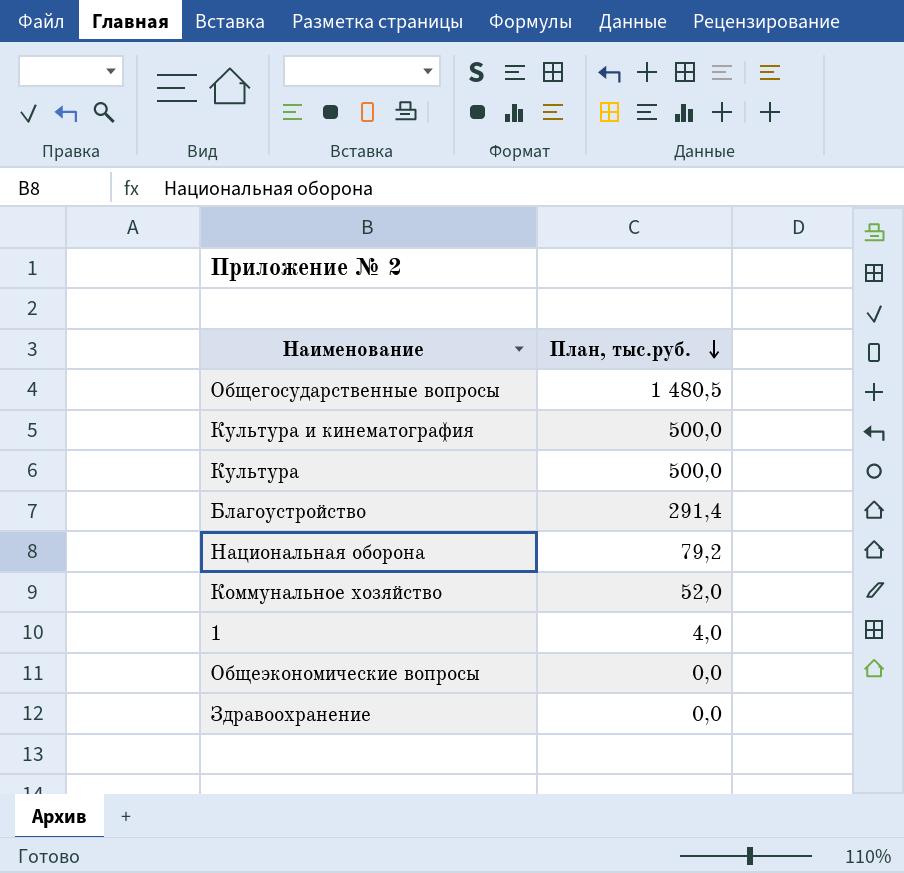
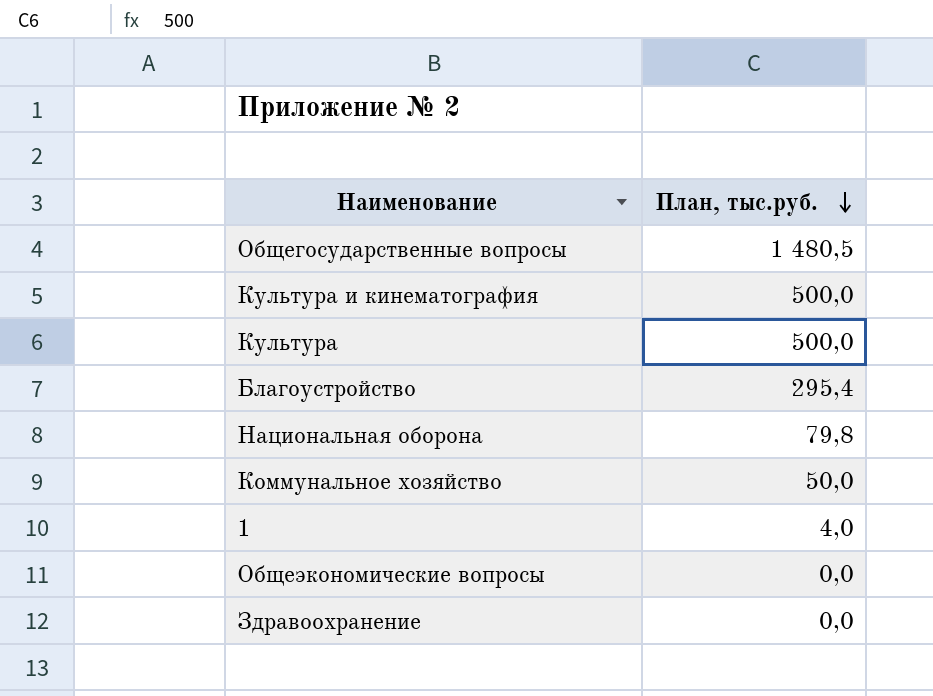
Благоустройство | План, тыс.руб.: 291,4 -> 295,4
Национальная оборона | План, тыс.руб.: 79,2 -> 79,8
Коммунальное хозяйство | План, тыс.руб.: 52,0 -> 50,0

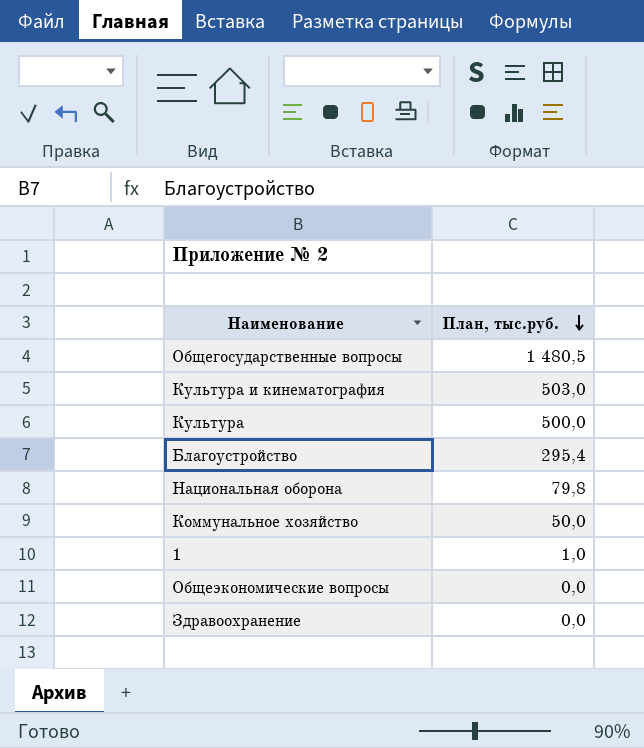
Культура и кинематография | План, тыс.руб.: 500,0 -> 503,0
1 | План, тыс.руб.: 4,0 -> 1,0

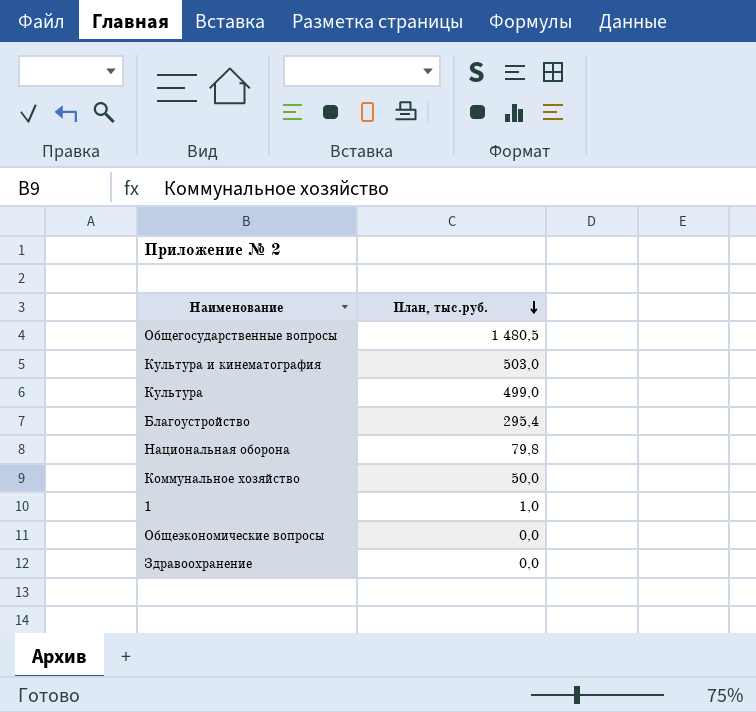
Культура | План, тыс.руб.: 500,0 -> 499,0

